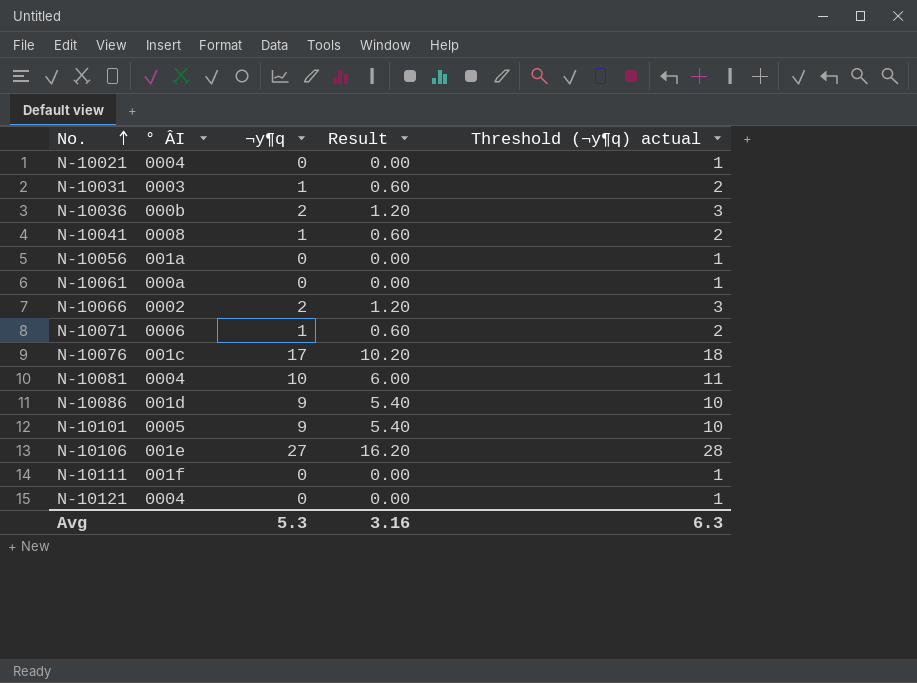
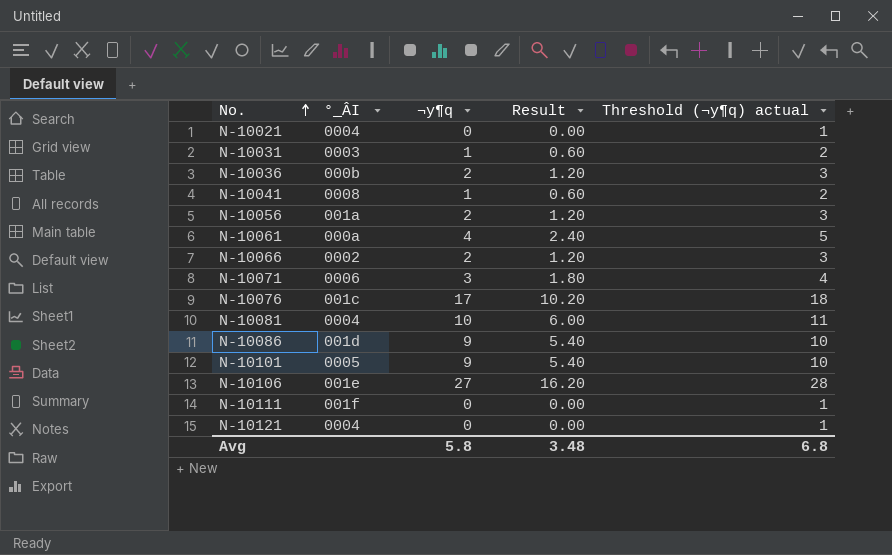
column name: ° ÂI -> °_ÂI
N-10056 | ¬y¶q: 0 -> 2
N-10056 | Result: 0.00 -> 1.20
N-10056 | Threshold (¬y¶q) actual: 1 -> 3
N-10061 | ¬y¶q: 0 -> 4
N-10061 | Result: 0.00 -> 2.40
N-10061 | Threshold (¬y¶q) actual: 1 -> 5
N-10071 | ¬y¶q: 1 -> 3
N-10071 | Result: 0.60 -> 1.80
N-10071 | Threshold (¬y¶q) actual: 2 -> 4
Avg | ¬y¶q: 5.3 -> 5.8
Avg | Result: 3.16 -> 3.48
Avg | Threshold (¬y¶q) actual: 6.3 -> 6.8

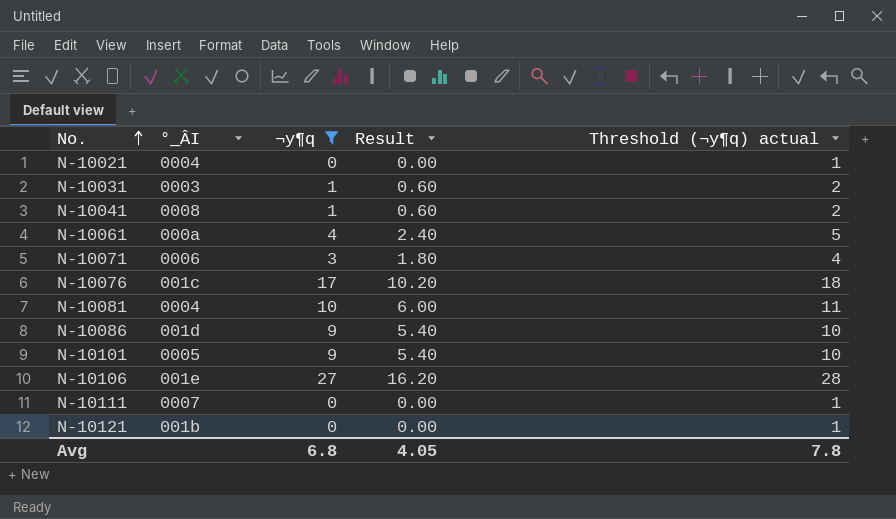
filter: none -> ¬y¶q != 2
N-10111 | °_ÂI: 001f -> 0007
N-10121 | °_ÂI: 0004 -> 001b
Avg | ¬y¶q: 5.8 -> 6.8
Avg | Result: 3.48 -> 4.05
Avg | Threshold (¬y¶q) actual: 6.8 -> 7.8

